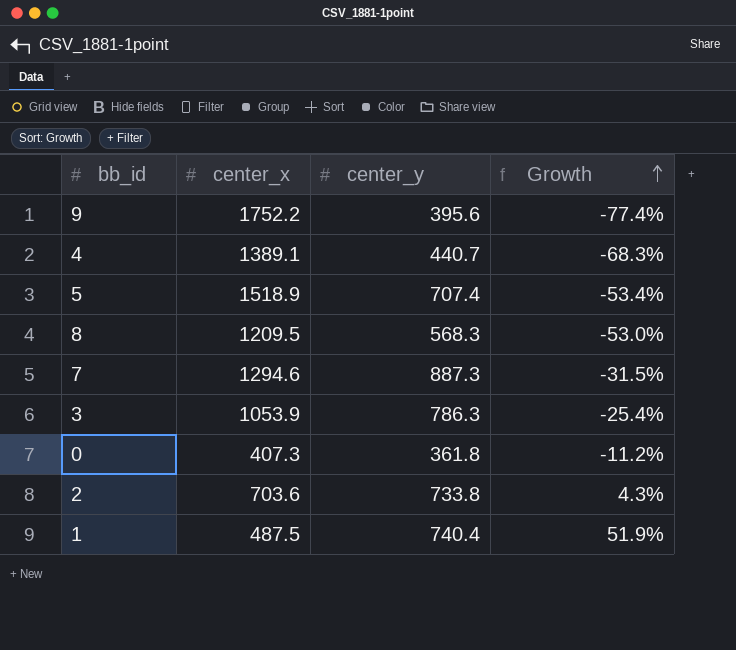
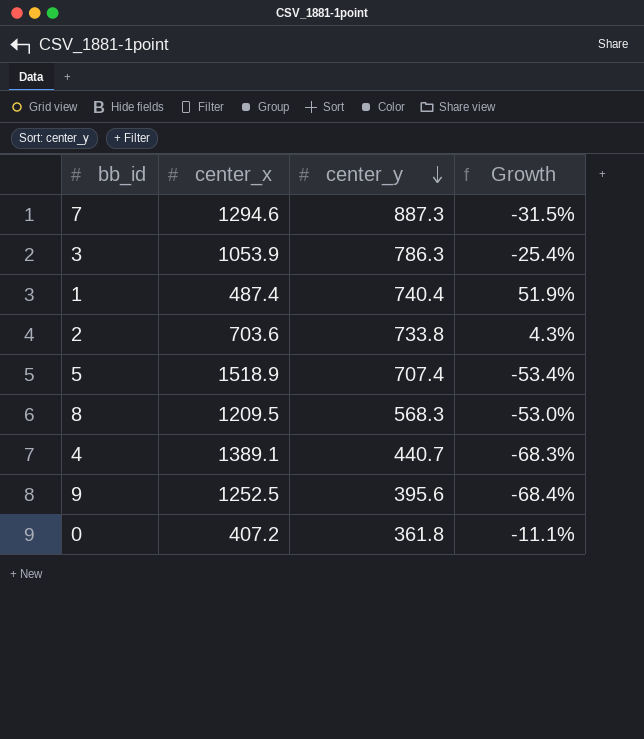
row order: Growth ascending -> center_y descending
1 | center_x: 487.5 -> 487.4
9 | center_x: 1752.2 -> 1252.5
9 | Growth: -77.4% -> -68.4%
0 | center_x: 407.3 -> 407.2
0 | Growth: -11.2% -> -11.1%

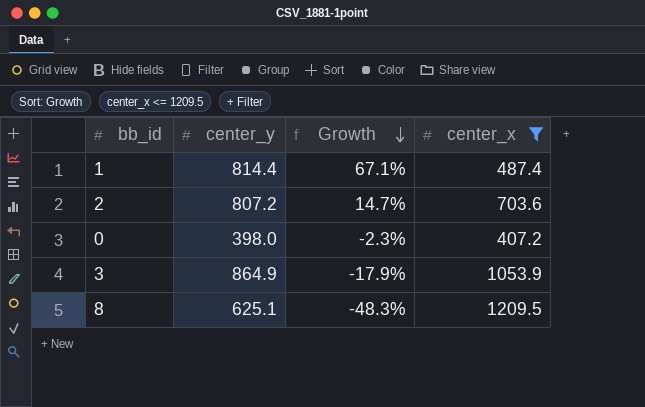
filter: none -> center_x <= 1209.5
row order: center_y descending -> Growth descending
column center_x | position: 2 -> 4
1 | center_y: 740.4 -> 814.4
1 | Growth: 51.9% -> 67.1%
2 | center_y: 733.8 -> 807.2
2 | Growth: 4.3% -> 14.7%
0 | center_y: 361.8 -> 398.0
0 | Growth: -11.1% -> -2.3%
3 | center_y: 786.3 -> 864.9
3 | Growth: -25.4% -> -17.9%
8 | center_y: 568.3 -> 625.1
8 | Growth: -53.0% -> -48.3%

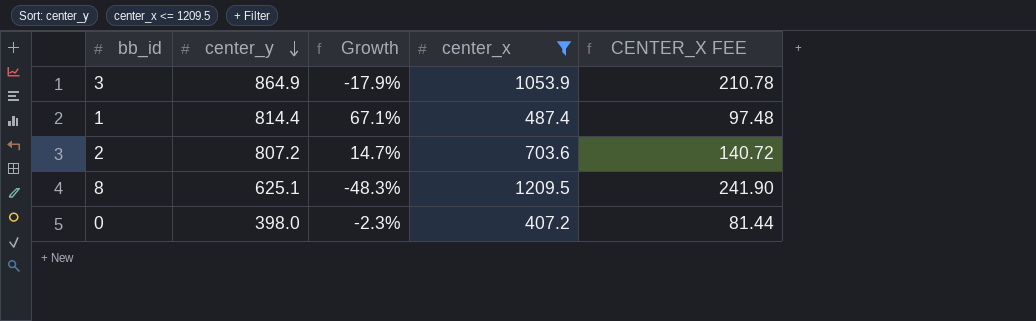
row order: Growth descending -> center_y descending
column CENTER_X FEE | formula: none -> [center_x] * 0.2

